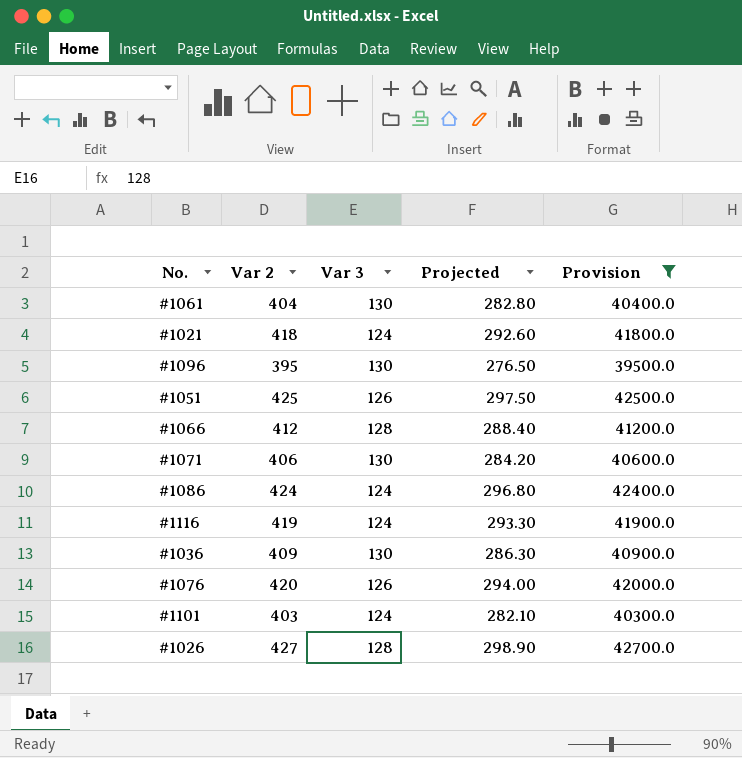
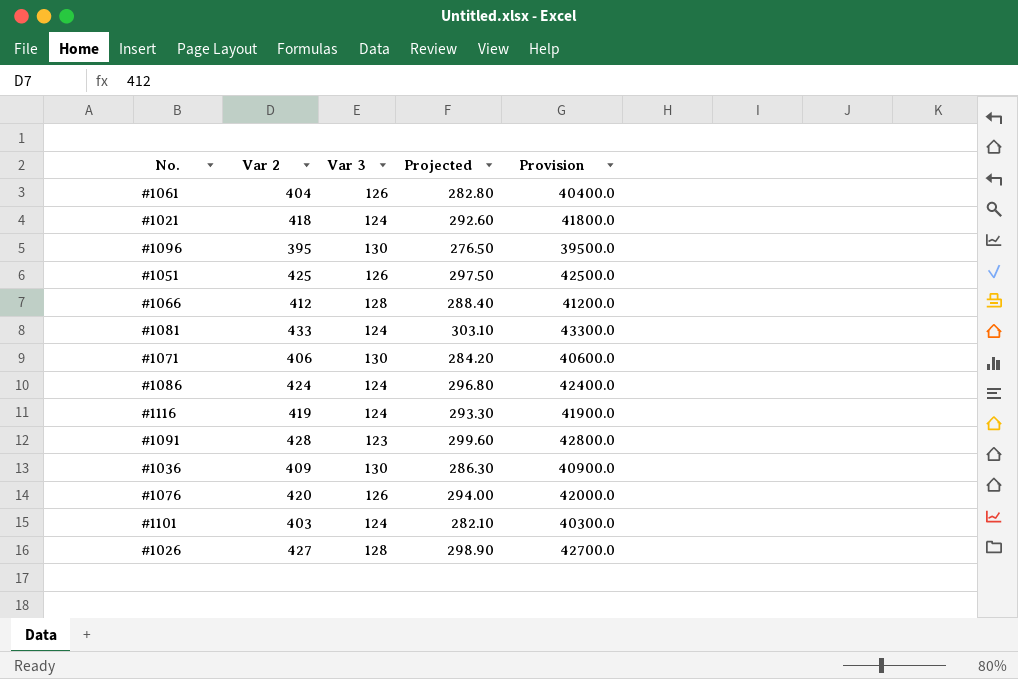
filter: Provision <= 42700.0 -> none
#1061 | Var 3: 130 -> 126

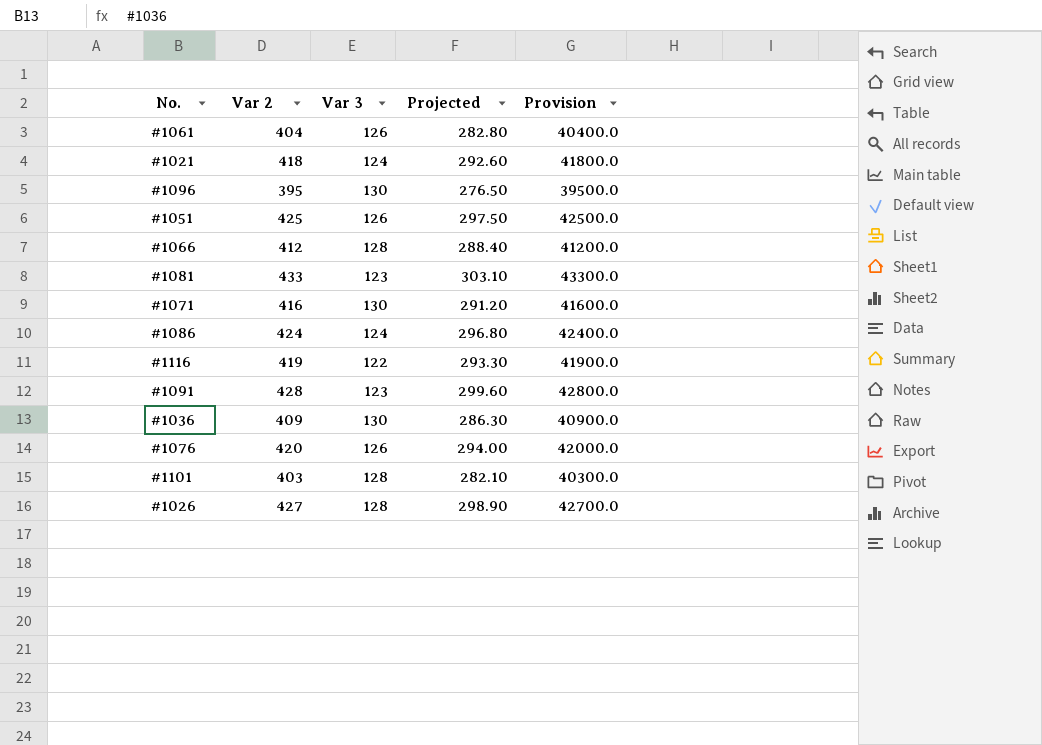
#1081 | Var 3: 124 -> 123
#1071 | Var 2: 406 -> 416
#1071 | Projected: 284.20 -> 291.20
#1071 | Provision: 40600.0 -> 41600.0
#1116 | Var 3: 124 -> 122
#1101 | Var 3: 124 -> 128

